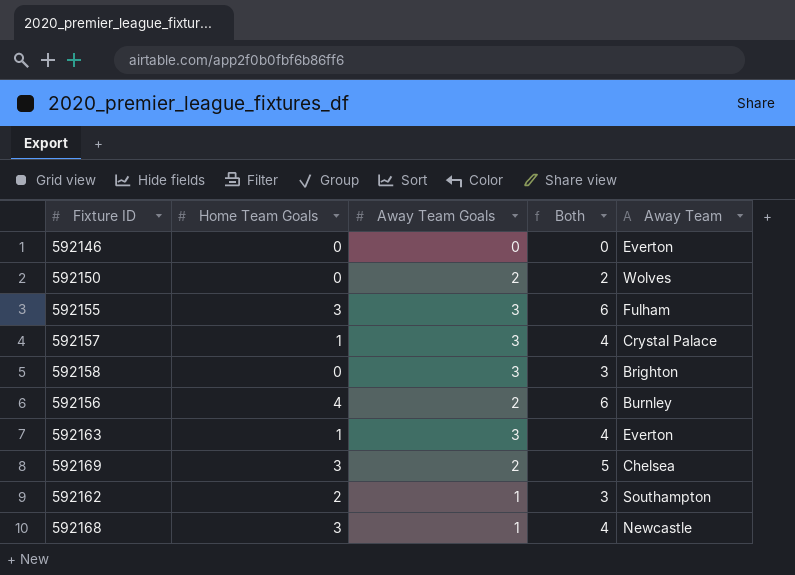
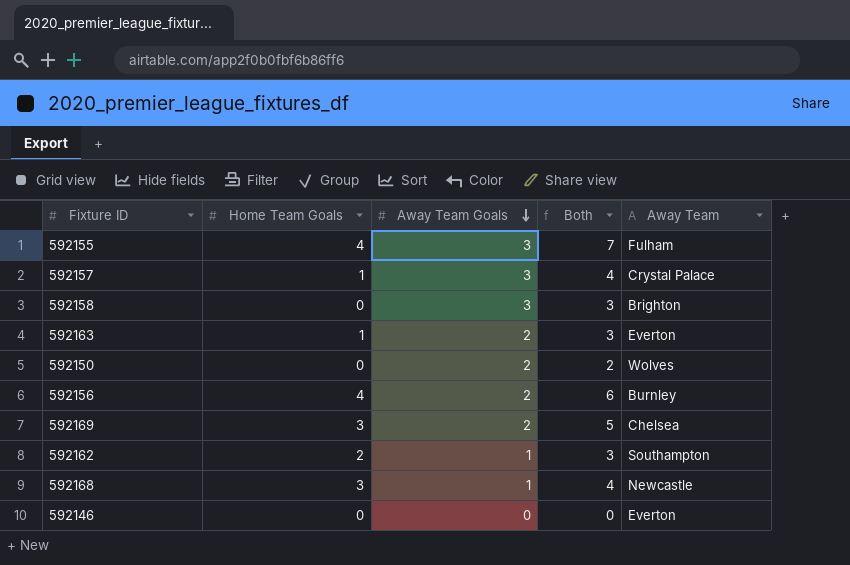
row order: none -> Away Team Goals descending
592155 | Home Team Goals: 3 -> 4
592155 | Both: 6 -> 7
592163 | Away Team Goals: 3 -> 2
592163 | Both: 4 -> 3

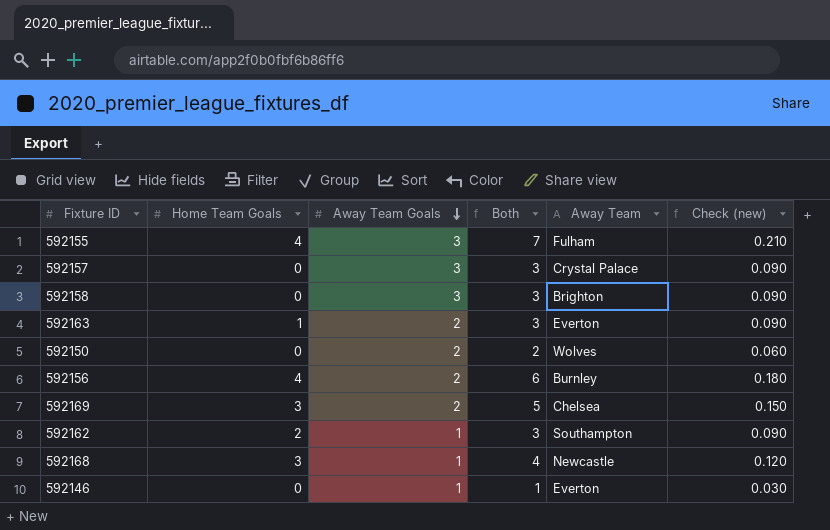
column Check (new) | formula: none -> [Both] * 0.03
592157 | Home Team Goals: 1 -> 0
592157 | Both: 4 -> 3
592146 | Away Team Goals: 0 -> 1
592146 | Both: 0 -> 1

